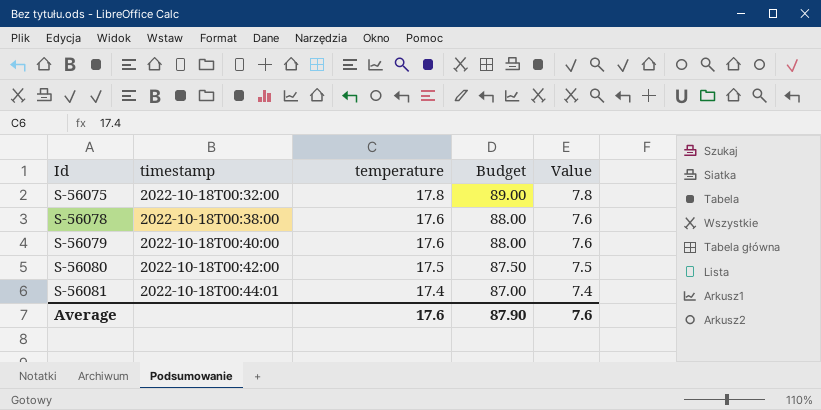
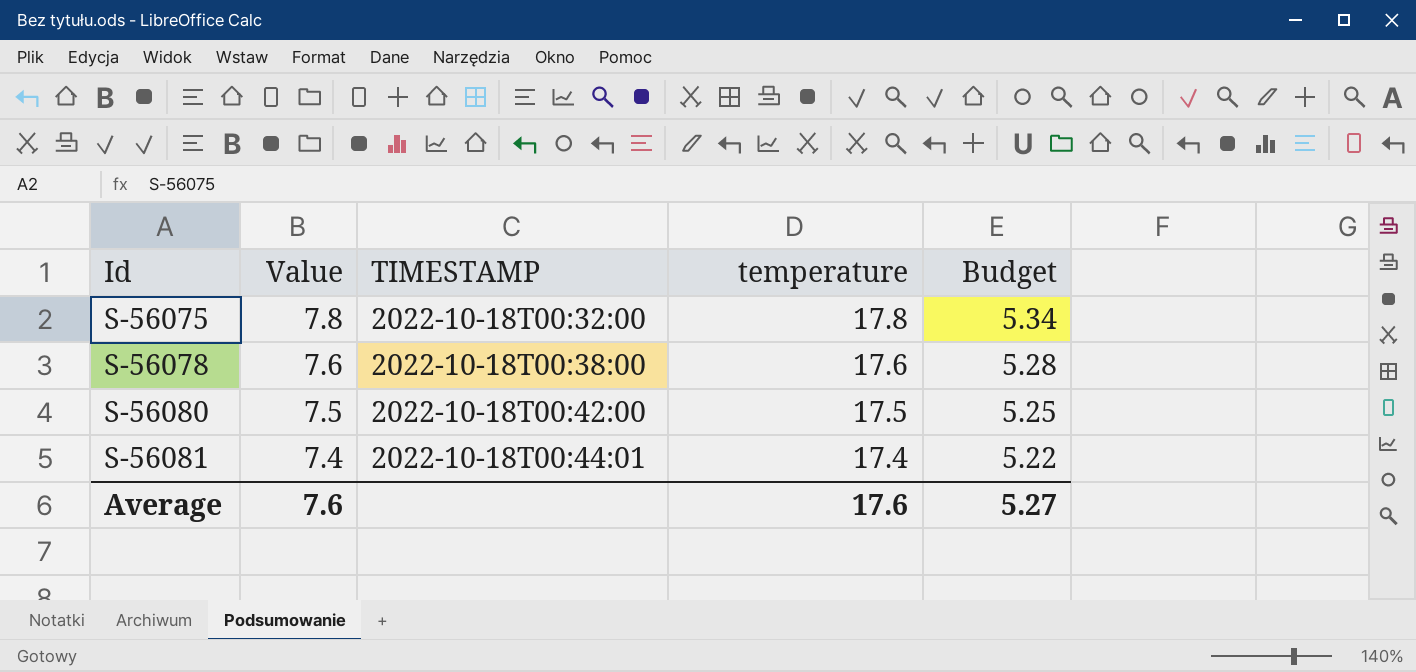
column Value | position: 5 -> 2
column name: timestamp -> TIMESTAMP
column Budget | formula: [temperature] * 5 -> [temperature] * 0.3
row S-56079: 2022-10-18T00:40:00 | 17.6 | 88.00 | 7.6 -> none
Average | Budget: 87.90 -> 5.27

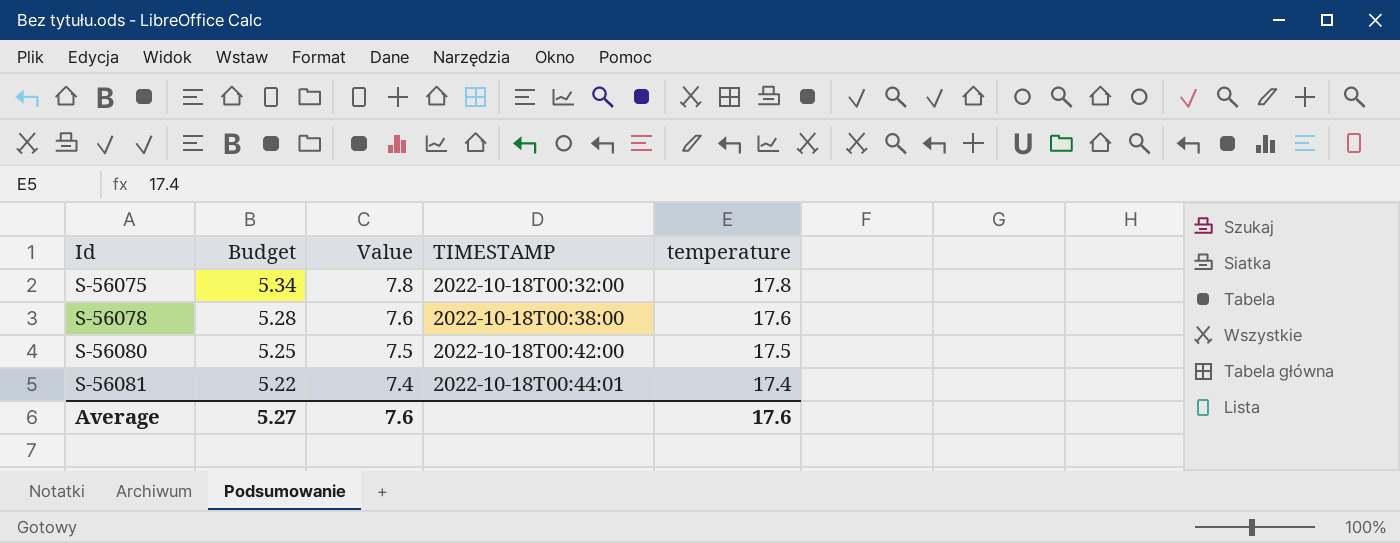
column Budget | position: 5 -> 2

